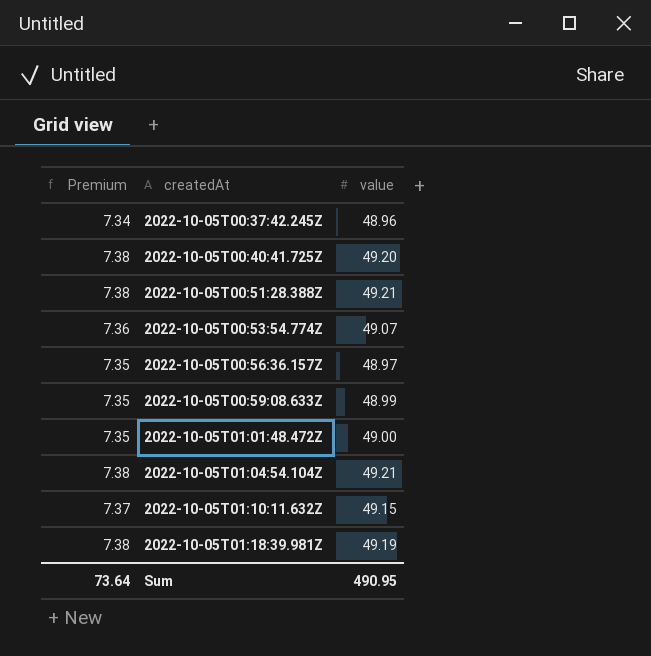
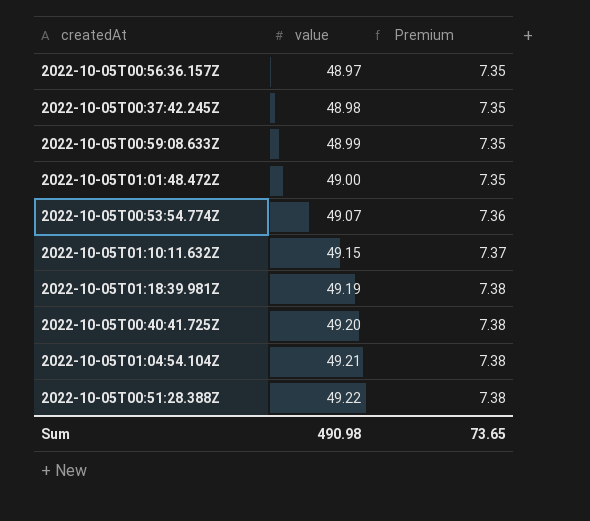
row order: createdAt ascending -> value ascending
column Premium | position: 1 -> 3
2022-10-05T00:37:42.245Z | value: 48.96 -> 48.98
2022-10-05T00:37:42.245Z | Premium: 7.34 -> 7.35
2022-10-05T00:51:28.388Z | value: 49.21 -> 49.22
Sum | value: 490.95 -> 490.98
Sum | Premium: 73.64 -> 73.65

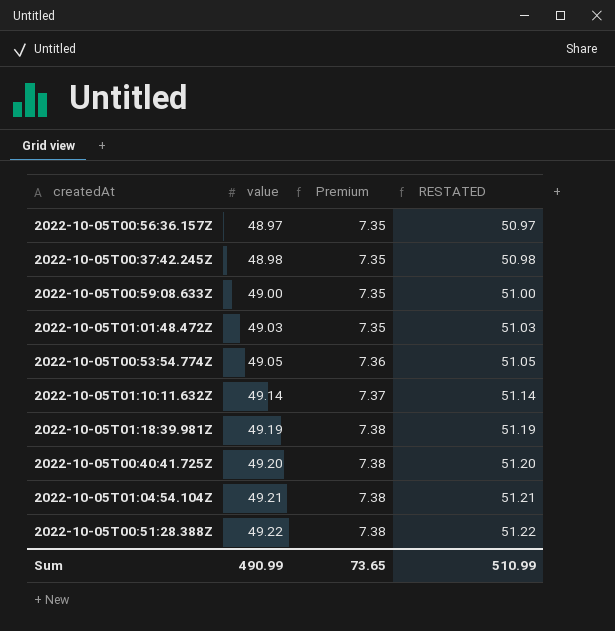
column RESTATED | formula: none -> [value] + 2
2022-10-05T00:59:08.633Z | value: 48.99 -> 49.00
2022-10-05T01:01:48.472Z | value: 49.00 -> 49.03
2022-10-05T00:53:54.774Z | value: 49.07 -> 49.05
2022-10-05T01:10:11.632Z | value: 49.15 -> 49.14
Sum | value: 490.98 -> 490.99

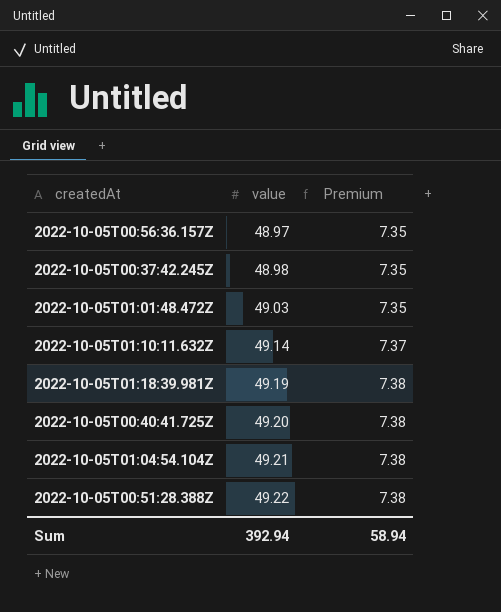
column RESTATED | formula: [value] + 2 -> none
row 2022-10-05T00:59:08.633Z: 49.00 | 7.35 | 51.00 -> none
row 2022-10-05T00:53:54.774Z: 49.05 | 7.36 | 51.05 -> none
Sum | value: 490.99 -> 392.94
Sum | Premium: 73.65 -> 58.94

